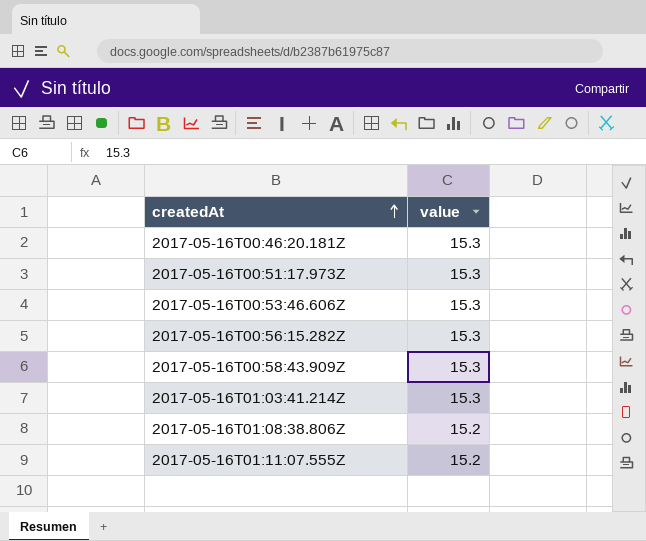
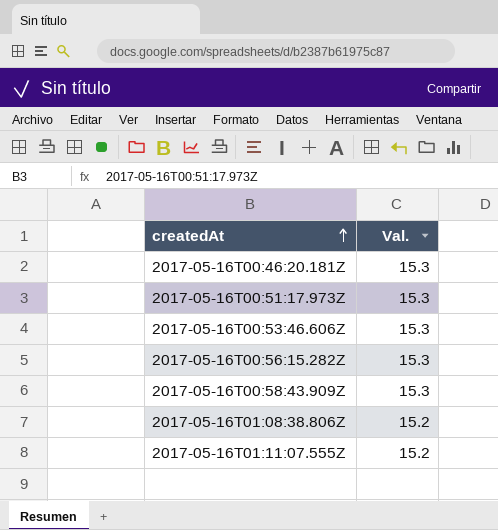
column name: value -> Val.
row 2017-05-16T01:03:41.214Z: 15.3 -> none

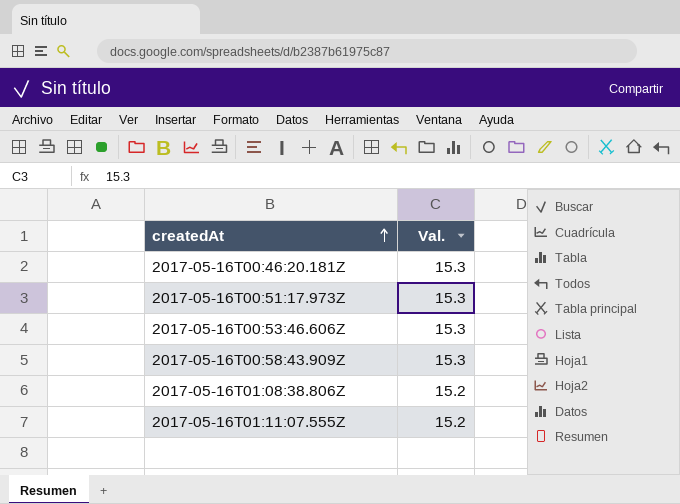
row 2017-05-16T00:56:15.282Z: 15.3 -> none

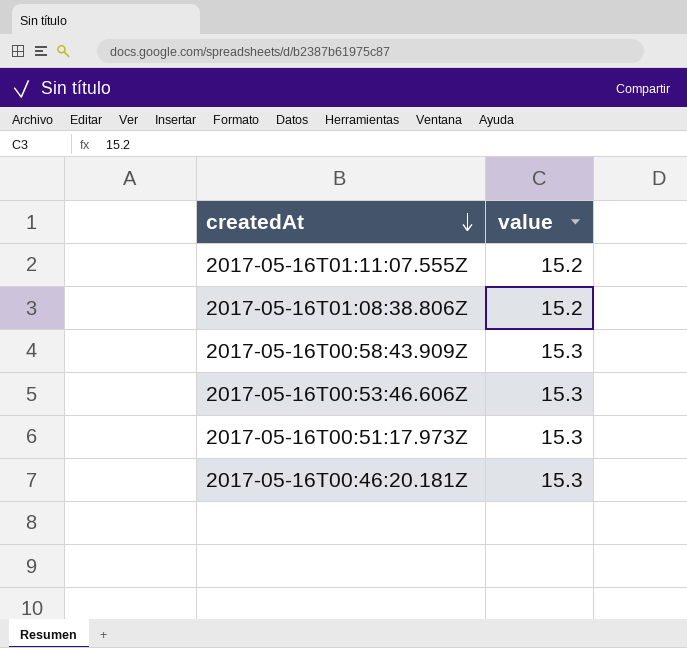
row order: createdAt ascending -> createdAt descending
column name: Val. -> value

